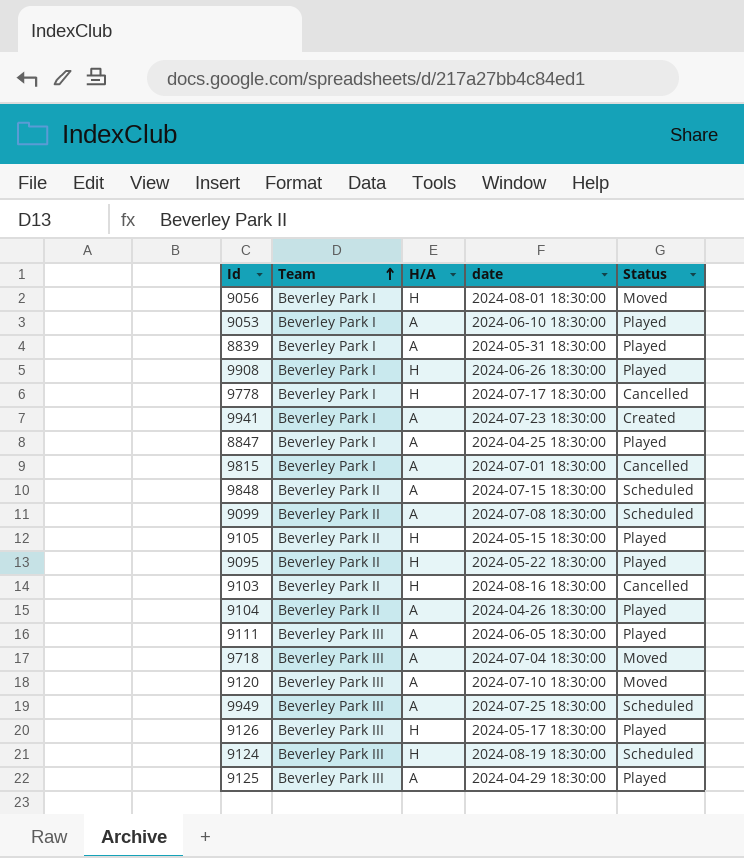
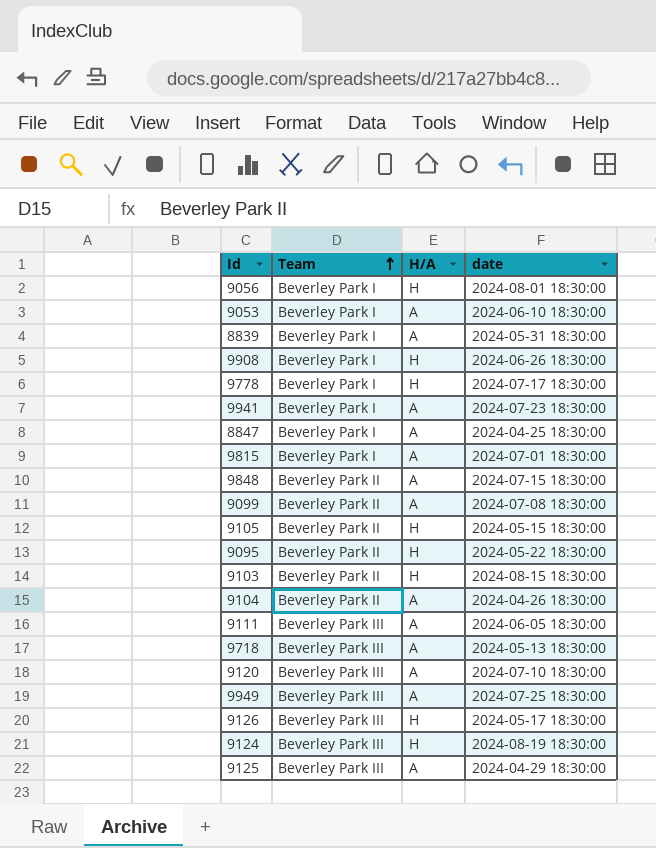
column Status | position: 5 -> none
9103 | date: 2024-08-16 18:30:00 -> 2024-08-15 18:30:00
9718 | date: 2024-07-04 18:30:00 -> 2024-05-13 18:30:00

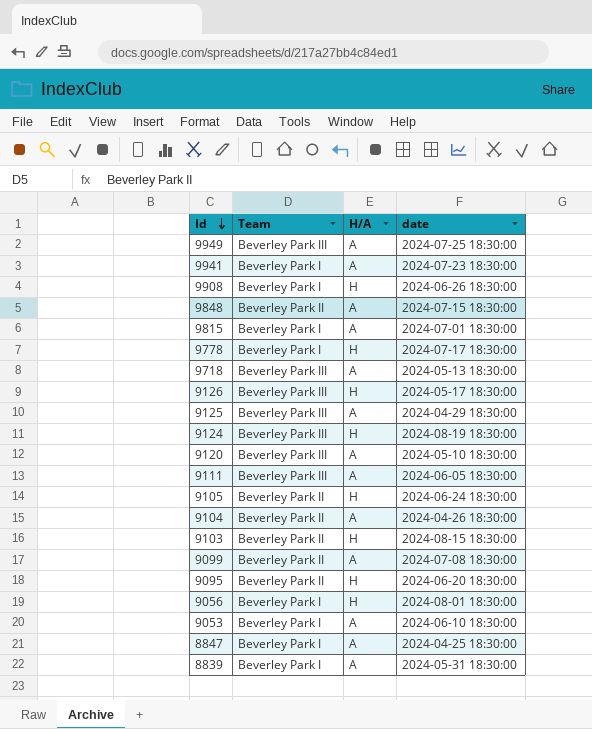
row order: Team ascending -> Id descending
9120 | date: 2024-07-10 18:30:00 -> 2024-05-10 18:30:00
9105 | date: 2024-05-15 18:30:00 -> 2024-06-24 18:30:00
9095 | date: 2024-05-22 18:30:00 -> 2024-06-20 18:30:00

